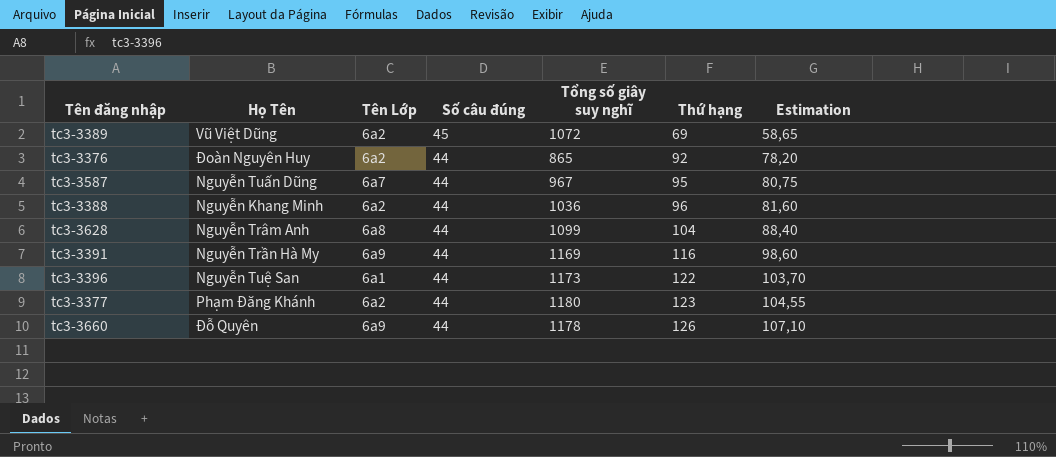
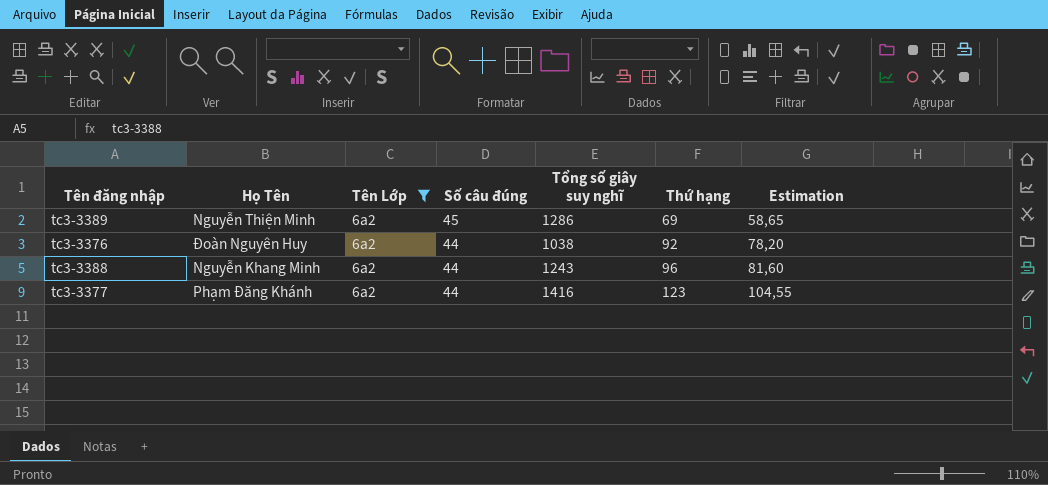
filter: none -> Tên Lớp = 6a2
tc3-3389 | Họ Tên: Vũ Việt Dũng -> Nguyễn Thiện Minh
tc3-3389 | Tổng số giây suy nghĩ: 1072 -> 1286
tc3-3376 | Tổng số giây suy nghĩ: 865 -> 1038
tc3-3388 | Tổng số giây suy nghĩ: 1036 -> 1243
tc3-3377 | Tổng số giây suy nghĩ: 1180 -> 1416

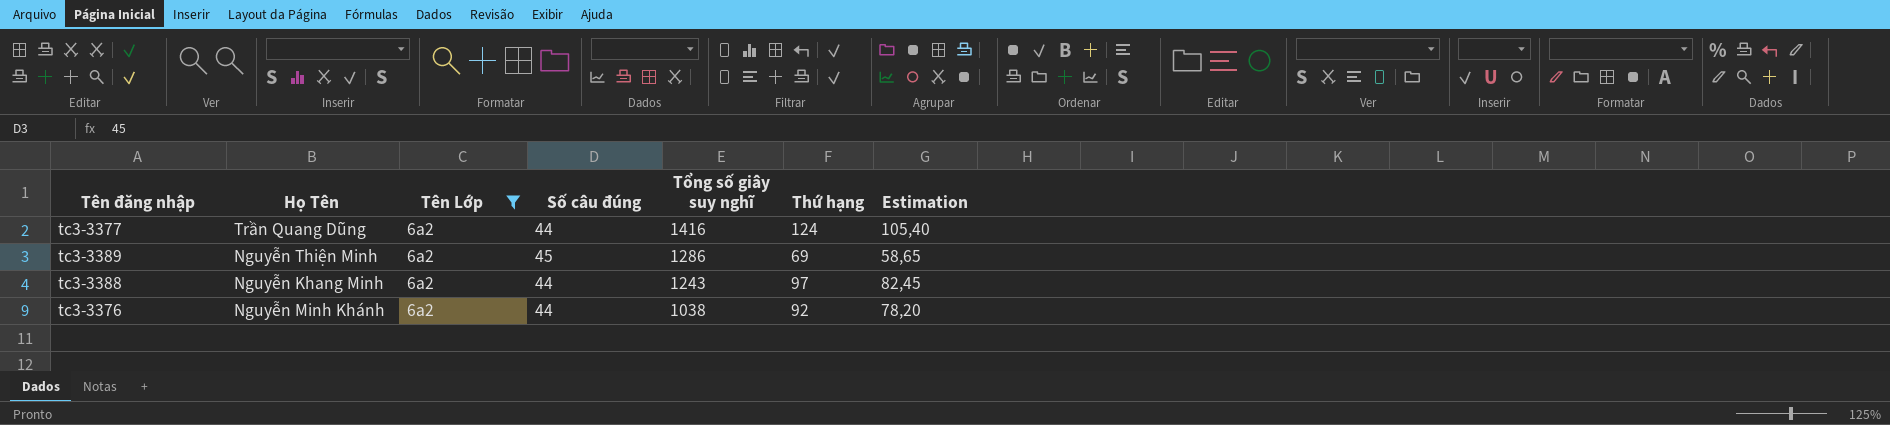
row order: Số câu đúng descending -> Tổng số giây suy nghĩ descending
tc3-3377 | Họ Tên: Phạm Đăng Khánh -> Trần Quang Dũng
tc3-3377 | Thứ hạng: 123 -> 124
tc3-3377 | Estimation: 104,55 -> 105,40
tc3-3388 | Thứ hạng: 96 -> 97
tc3-3388 | Estimation: 81,60 -> 82,45
tc3-3376 | Họ Tên: Đoàn Nguyên Huy -> Nguyễn Minh Khánh

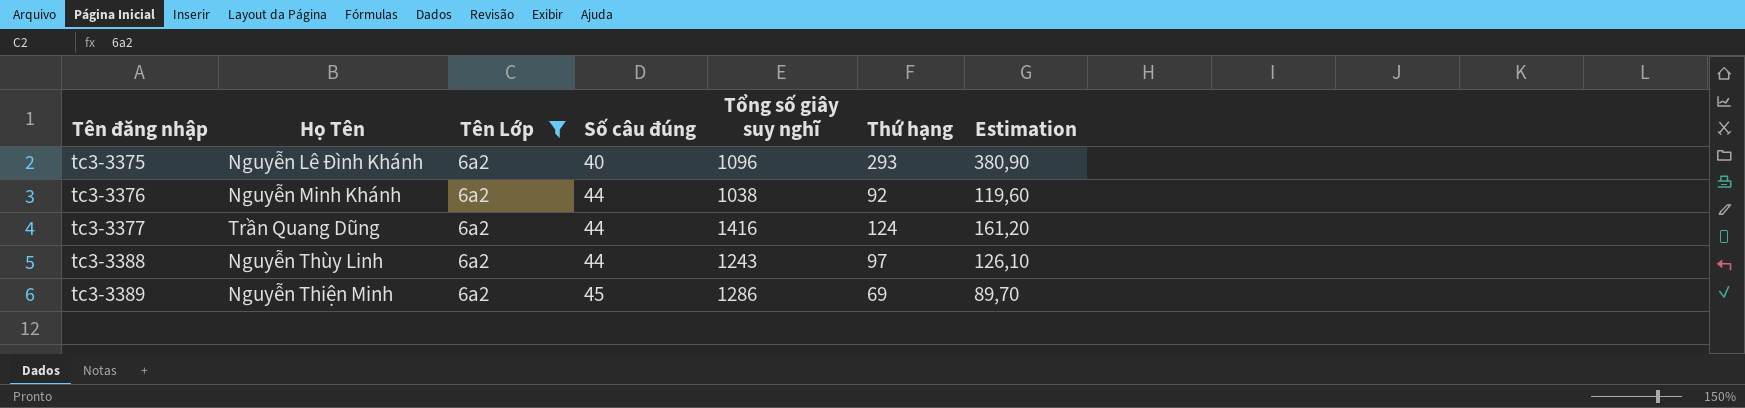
row order: Tổng số giây suy nghĩ descending -> Tên đăng nhập ascending
column Estimation | formula: [Thứ hạng] * 0,85 -> [Thứ hạng] * 1,3
row tc3-3375: none -> Nguyễn Lê Đình Khánh | 6a2 | 40 | 1096 | 293 | 380,90
tc3-3388 | Họ Tên: Nguyễn Khang Minh -> Nguyễn Thùy Linh

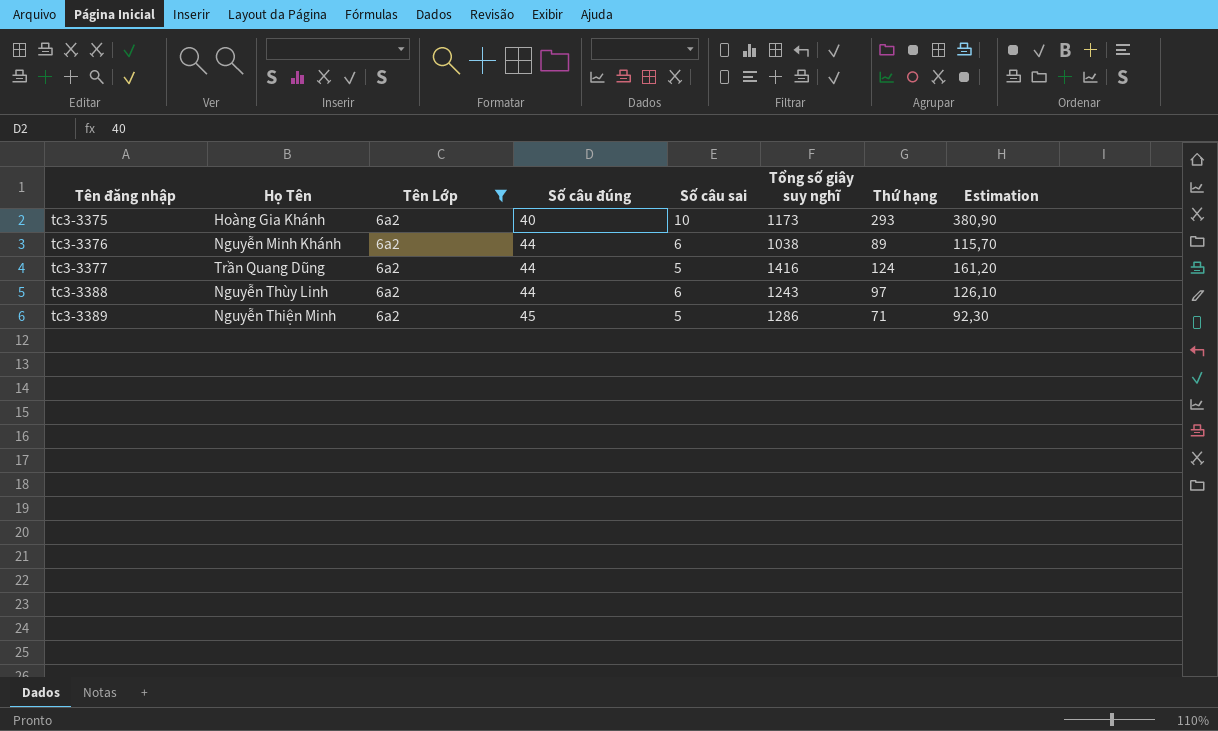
column Số câu sai | position: none -> 5
tc3-3375 | Họ Tên: Nguyễn Lê Đình Khánh -> Hoàng Gia Khánh
tc3-3375 | Tổng số giây suy nghĩ: 1096 -> 1173
tc3-3376 | Thứ hạng: 92 -> 89
tc3-3376 | Estimation: 119,60 -> 115,70
tc3-3389 | Thứ hạng: 69 -> 71
tc3-3389 | Estimation: 89,70 -> 92,30

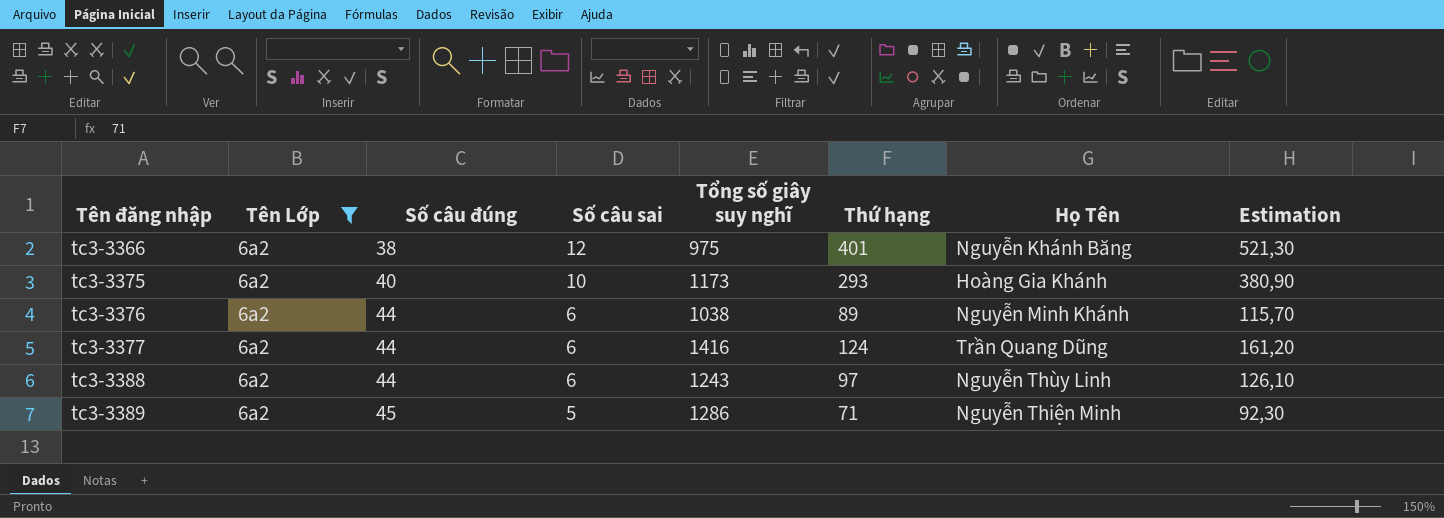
column Họ Tên | position: 2 -> 7
row tc3-3366: none -> 6a2 | 38 | 12 | 975 | 401 | Nguyễn Khánh Băng | 521,30
tc3-3377 | Số câu sai: 5 -> 6

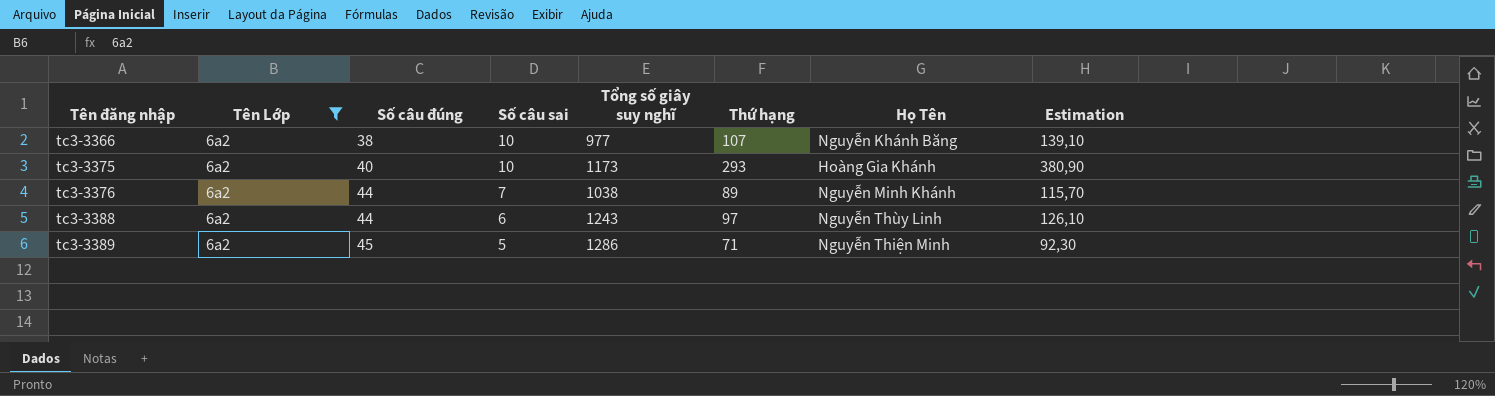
row tc3-3377: 6a2 | 44 | 6 | 1416 | 124 | Trần Quang Dũng | 161,20 -> none
tc3-3366 | Số câu sai: 12 -> 10
tc3-3366 | Tổng số giây suy nghĩ: 975 -> 977
tc3-3366 | Thứ hạng: 401 -> 107
tc3-3366 | Estimation: 521,30 -> 139,10
tc3-3376 | Số câu sai: 6 -> 7

